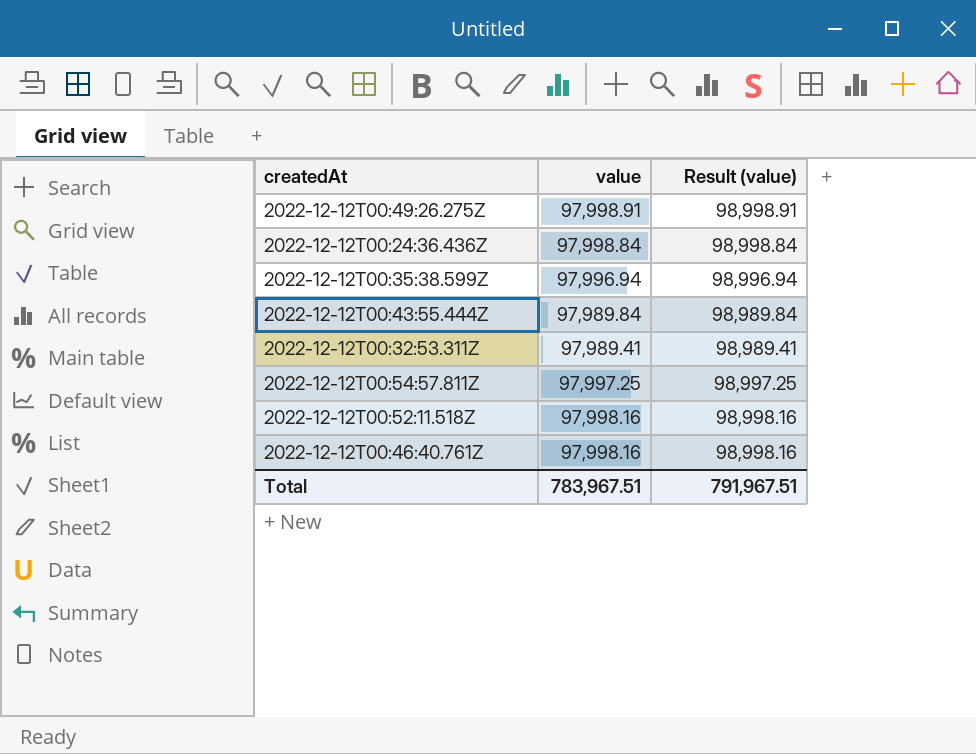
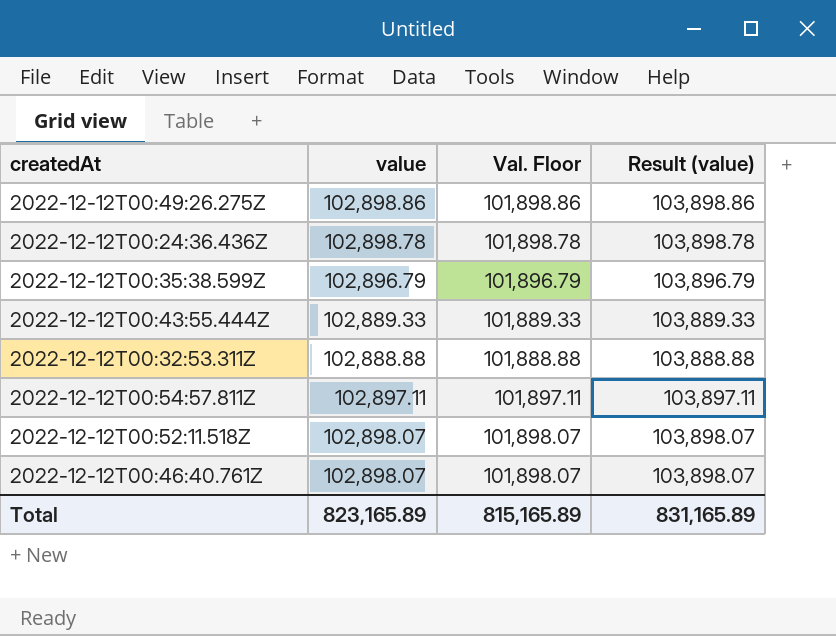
column Val. Floor | formula: none -> [value] - 1000
2022-12-12T00:49:26.275Z | value: 97,998.91 -> 102,898.86
2022-12-12T00:49:26.275Z | Result (value): 98,998.91 -> 103,898.86
2022-12-12T00:24:36.436Z | value: 97,998.84 -> 102,898.78
2022-12-12T00:24:36.436Z | Result (value): 98,998.84 -> 103,898.78
2022-12-12T00:35:38.599Z | value: 97,996.94 -> 102,896.79
2022-12-12T00:35:38.599Z | Result (value): 98,996.94 -> 103,896.79
2022-12-12T00:43:55.444Z | value: 97,989.84 -> 102,889.33
2022-12-12T00:43:55.444Z | Result (value): 98,989.84 -> 103,889.33
2022-12-12T00:32:53.311Z | value: 97,989.41 -> 102,888.88
2022-12-12T00:32:53.311Z | Result (value): 98,989.41 -> 103,888.88
2022-12-12T00:54:57.811Z | value: 97,997.25 -> 102,897.11
2022-12-12T00:54:57.811Z | Result (value): 98,997.25 -> 103,897.11
2022-12-12T00:52:11.518Z | value: 97,998.16 -> 102,898.07
2022-12-12T00:52:11.518Z | Result (value): 98,998.16 -> 103,898.07
2022-12-12T00:46:40.761Z | value: 97,998.16 -> 102,898.07
2022-12-12T00:46:40.761Z | Result (value): 98,998.16 -> 103,898.07
Total | value: 783,967.51 -> 823,165.89
Total | Result (value): 791,967.51 -> 831,165.89

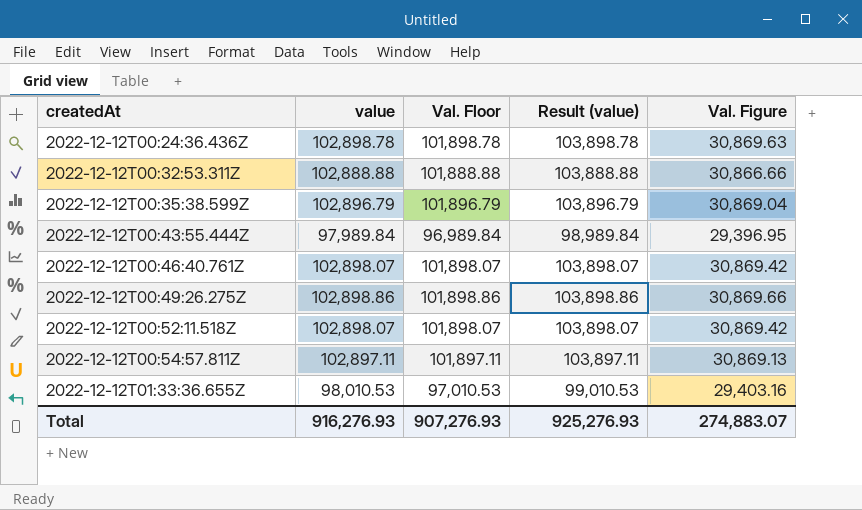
row order: none -> createdAt ascending
column Val. Figure | formula: none -> [value] * 0.3
2022-12-12T00:43:55.444Z | value: 102,889.33 -> 97,989.84
2022-12-12T00:43:55.444Z | Val. Floor: 101,889.33 -> 96,989.84
2022-12-12T00:43:55.444Z | Result (value): 103,889.33 -> 98,989.84
row 2022-12-12T01:33:36.655Z: none -> 98,010.53 | 97,010.53 | 99,010.53 | 29,403.16
Total | value: 823,165.89 -> 916,276.93
Total | Val. Floor: 815,165.89 -> 907,276.93
Total | Result (value): 831,165.89 -> 925,276.93

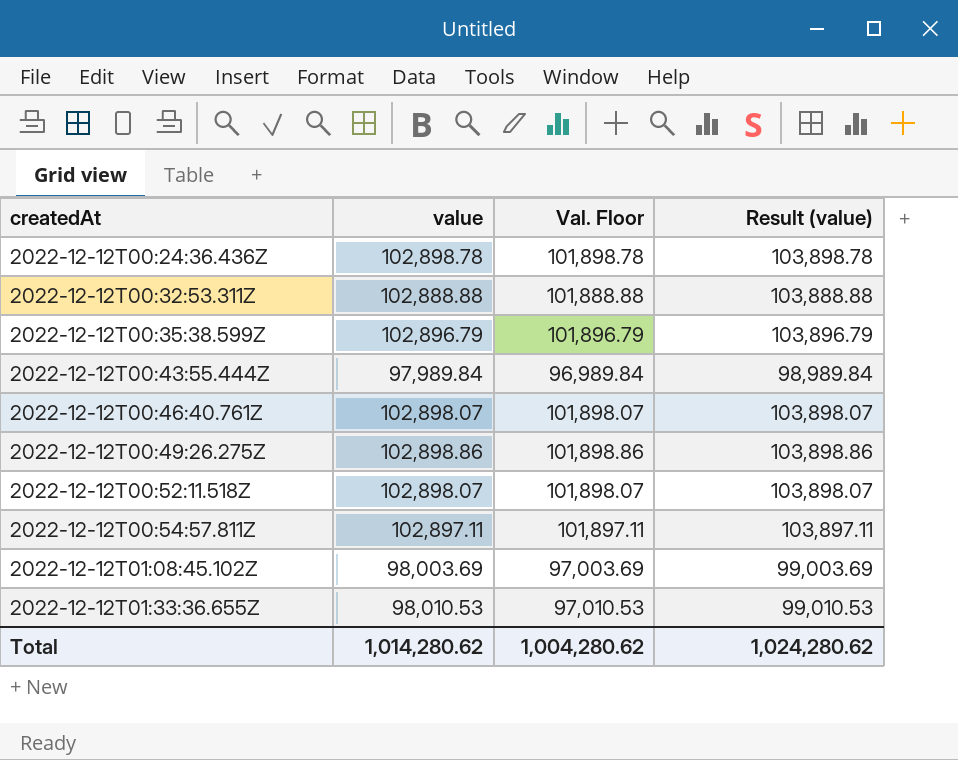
column Val. Figure | formula: [value] * 0.3 -> none
row 2022-12-12T01:08:45.102Z: none -> 98,003.69 | 97,003.69 | 99,003.69
Total | value: 916,276.93 -> 1,014,280.62
Total | Val. Floor: 907,276.93 -> 1,004,280.62
Total | Result (value): 925,276.93 -> 1,024,280.62

